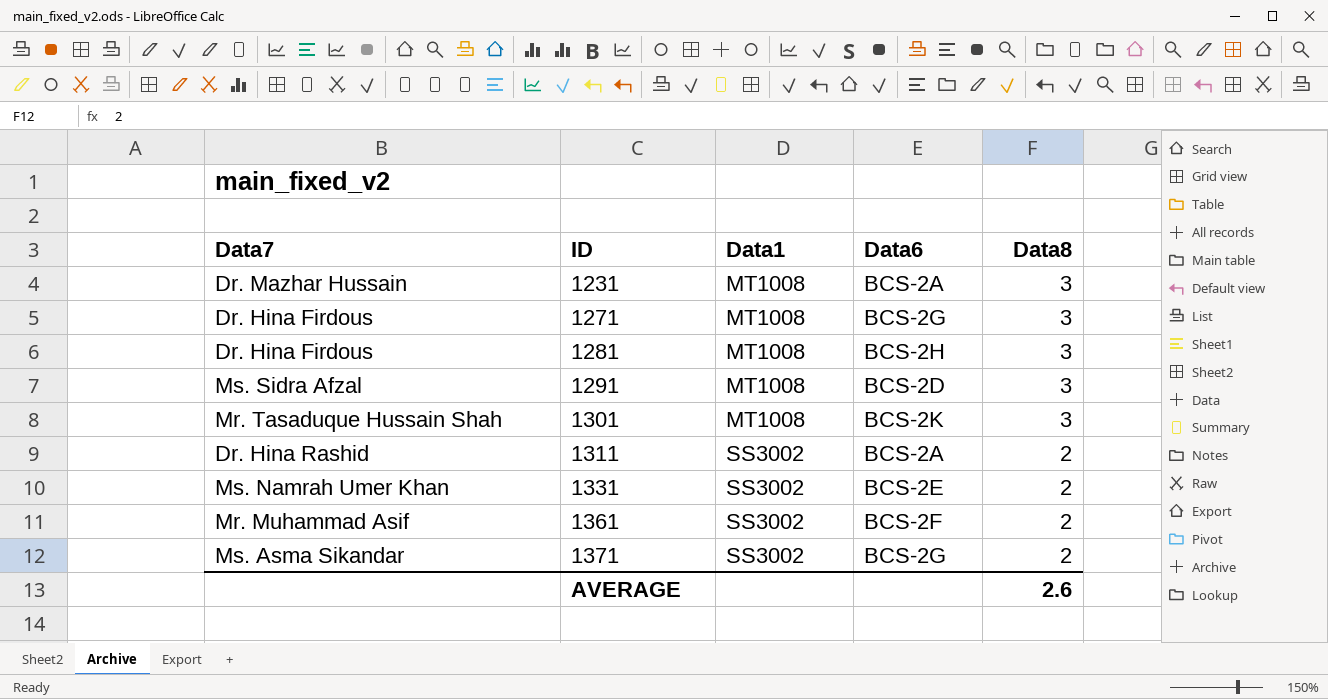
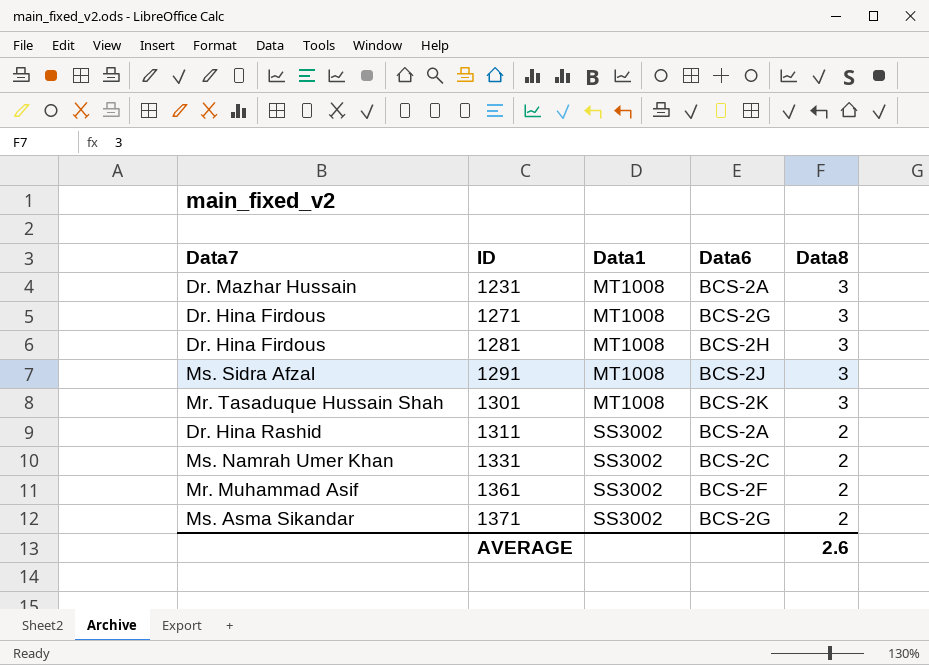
1291 | Data6: BCS-2D -> BCS-2J
1331 | Data6: BCS-2E -> BCS-2C

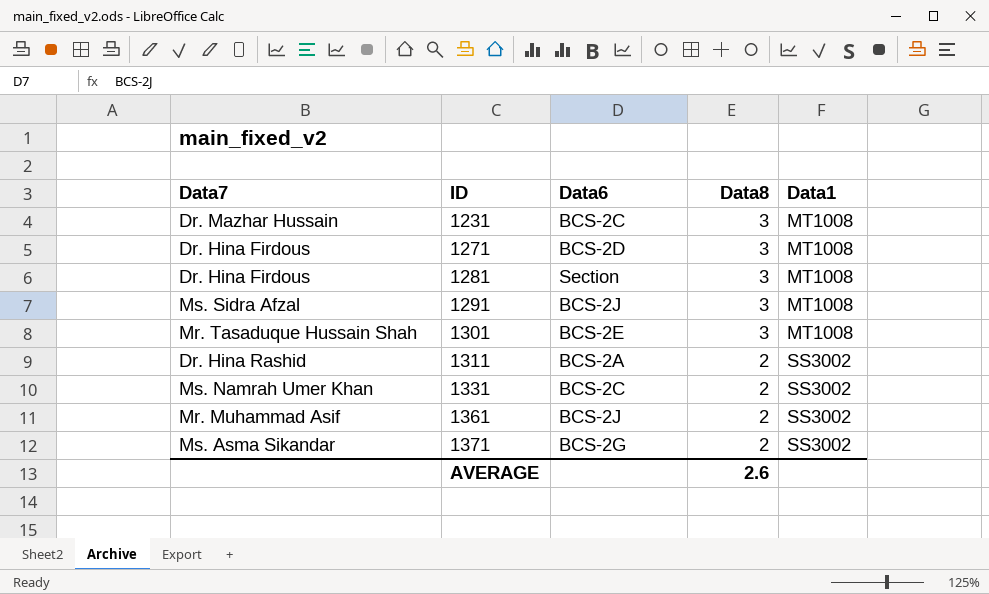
column Data1 | position: 3 -> 5
1231 | Data6: BCS-2A -> BCS-2C
1271 | Data6: BCS-2G -> BCS-2D
1281 | Data6: BCS-2H -> Section
1301 | Data6: BCS-2K -> BCS-2E
1361 | Data6: BCS-2F -> BCS-2J

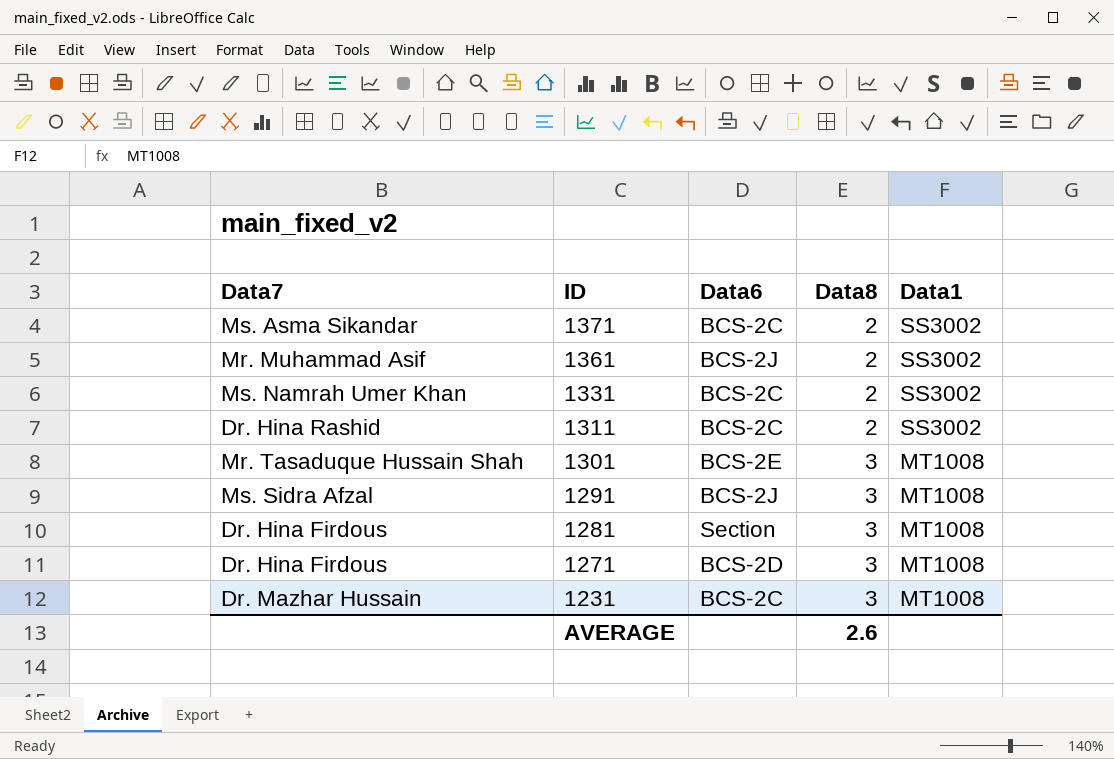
row order: ID ascending -> ID descending
1371 | Data6: BCS-2G -> BCS-2C
1311 | Data6: BCS-2A -> BCS-2C

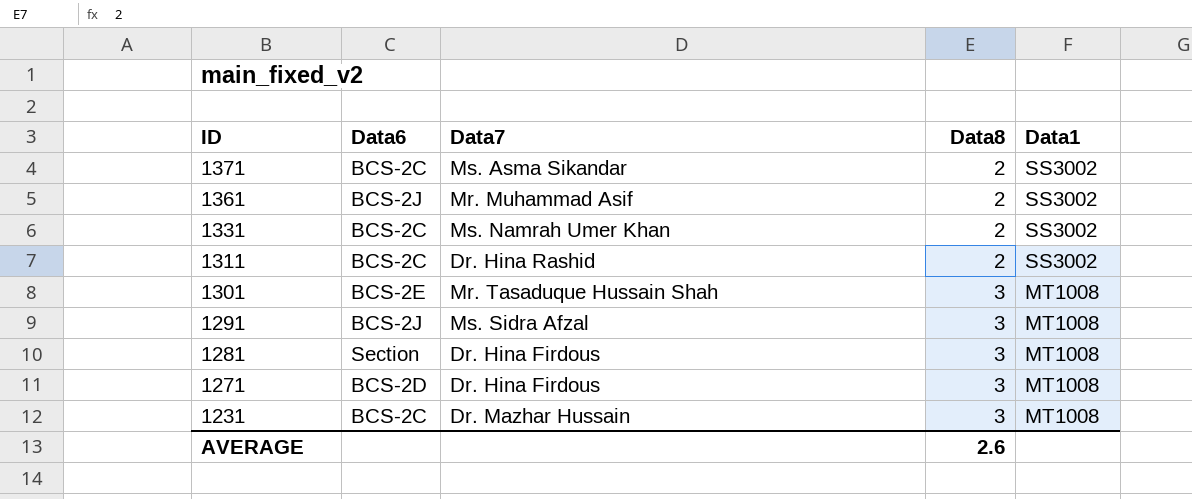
column Data7 | position: 1 -> 3

